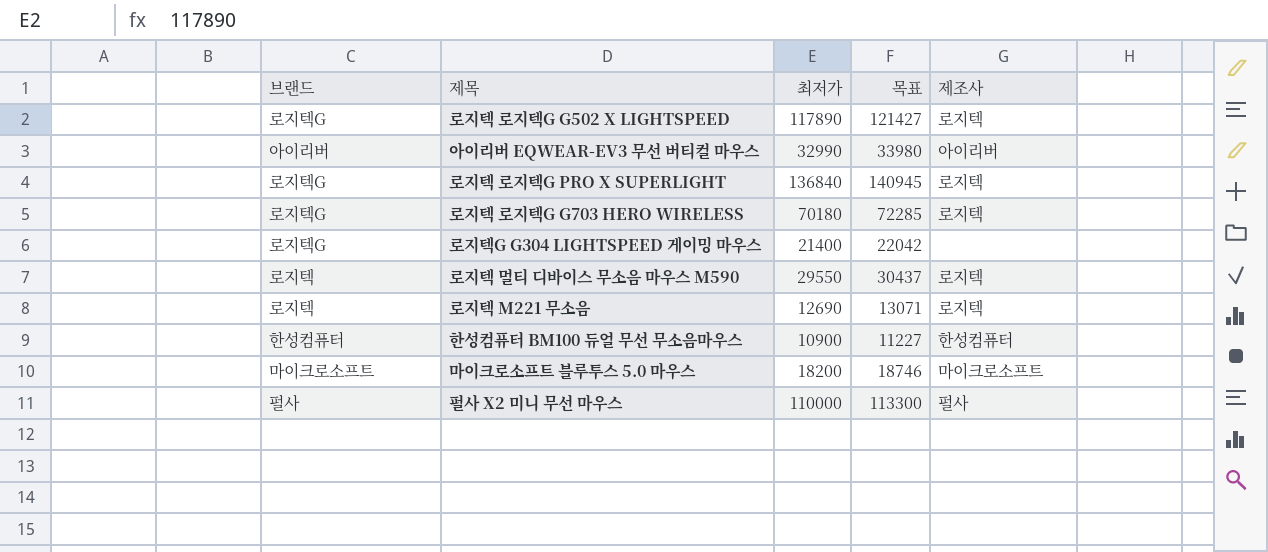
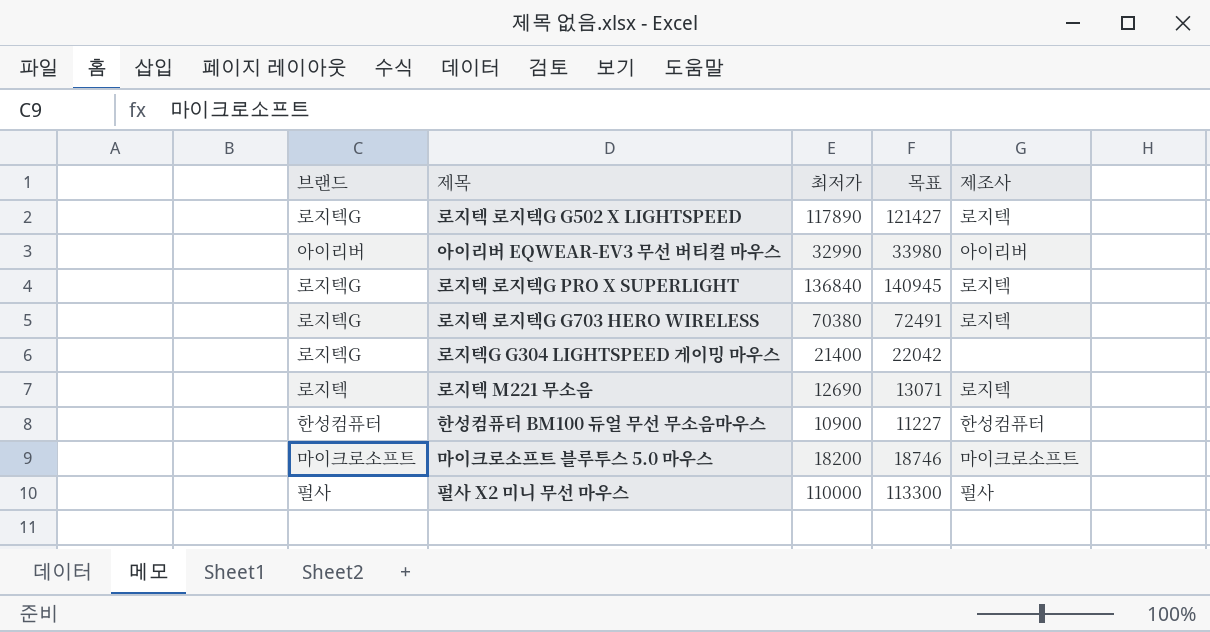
row 로지텍 멀티 디바이스 무소음 마우스 M590: 로지텍 | 29550 | 30437 | 로지텍 -> none
로지텍 로지텍G G703 HERO WIRELESS | 최저가: 70180 -> 70380
로지텍 로지텍G G703 HERO WIRELESS | 목표: 72285 -> 72491

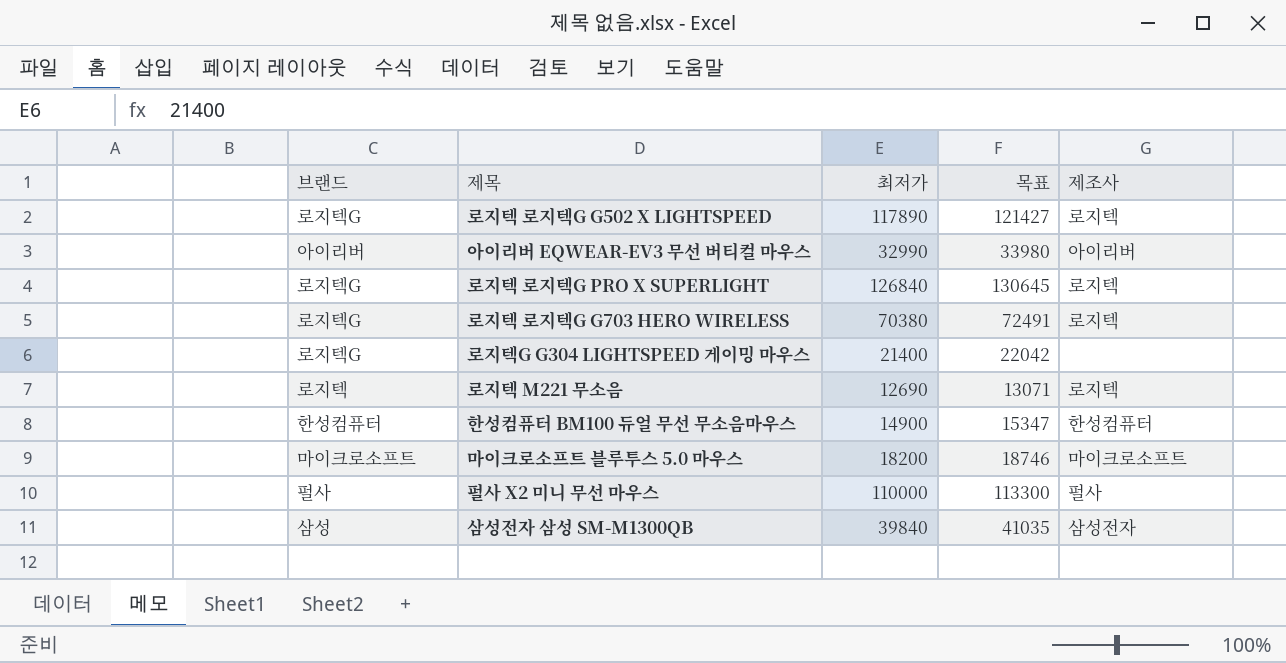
로지텍 로지텍G PRO X SUPERLIGHT | 최저가: 136840 -> 126840
로지텍 로지텍G PRO X SUPERLIGHT | 목표: 140945 -> 130645
한성컴퓨터 BM100 듀얼 무선 무소음마우스 | 최저가: 10900 -> 14900
한성컴퓨터 BM100 듀얼 무선 무소음마우스 | 목표: 11227 -> 15347
row 삼성전자 삼성 SM-M1300QB: none -> 삼성 | 39840 | 41035 | 삼성전자

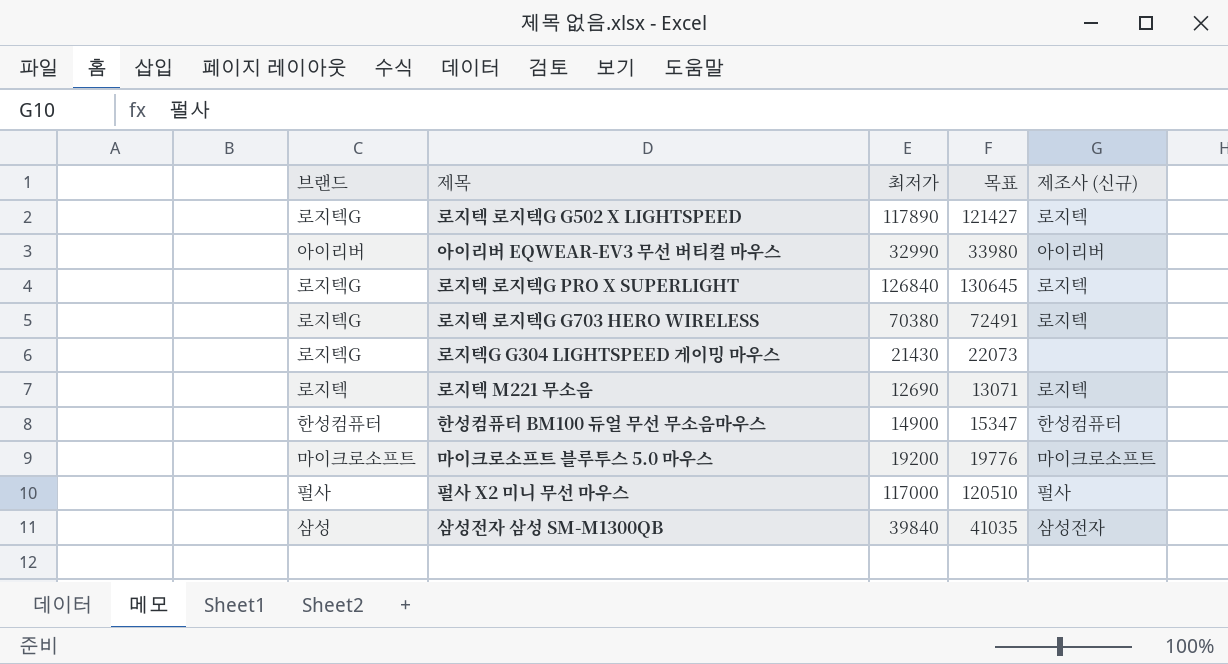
column name: 제조사 -> 제조사 (신규)
로지텍G G304 LIGHTSPEED 게이밍 마우스 | 최저가: 21400 -> 21430
로지텍G G304 LIGHTSPEED 게이밍 마우스 | 목표: 22042 -> 22073
마이크로소프트 블루투스 5.0 마우스 | 최저가: 18200 -> 19200
마이크로소프트 블루투스 5.0 마우스 | 목표: 18746 -> 19776
펄사 X2 미니 무선 마우스 | 최저가: 110000 -> 117000
펄사 X2 미니 무선 마우스 | 목표: 113300 -> 120510

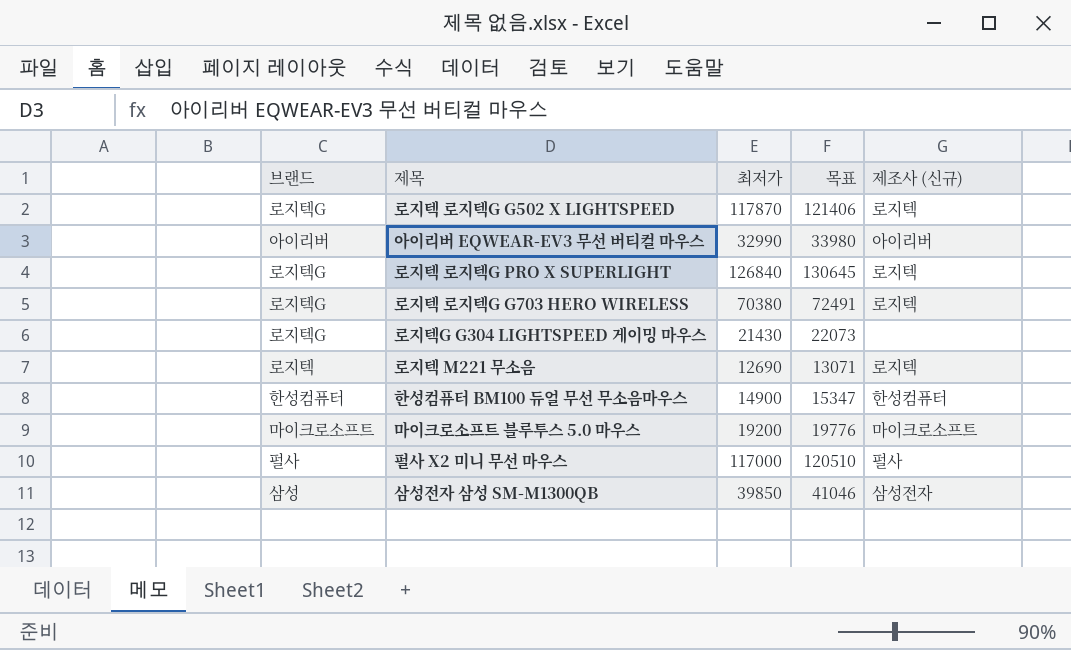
로지텍 로지텍G G502 X LIGHTSPEED | 최저가: 117890 -> 117870
로지텍 로지텍G G502 X LIGHTSPEED | 목표: 121427 -> 121406
삼성전자 삼성 SM-M1300QB | 최저가: 39840 -> 39850
삼성전자 삼성 SM-M1300QB | 목표: 41035 -> 41046

